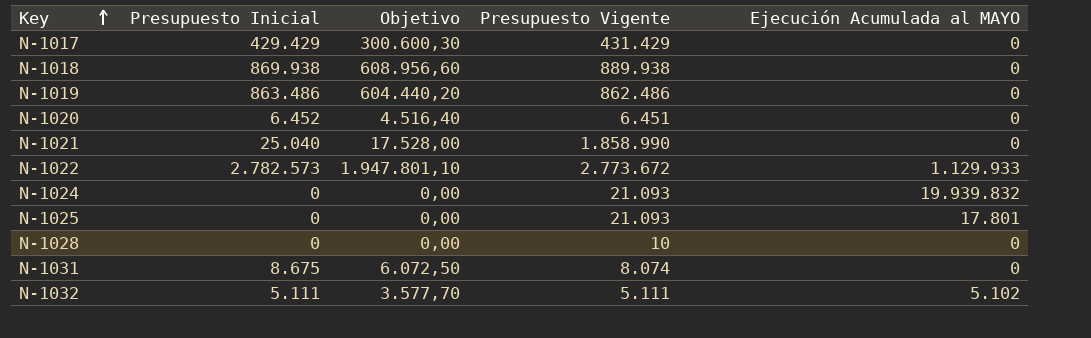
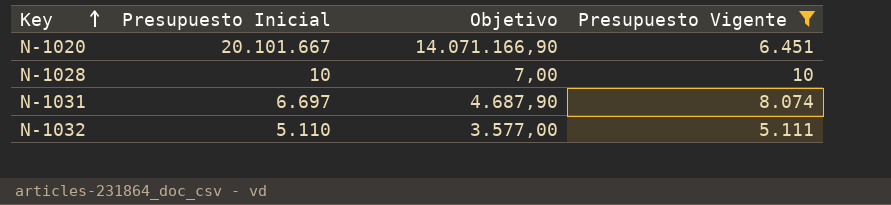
filter: none -> Presupuesto Vigente <= 8.074
column Ejecución Acumulada al MAYO | position: 5 -> none
N-1020 | Presupuesto Inicial: 6.452 -> 20.101.667
N-1020 | Objetivo: 4.516,40 -> 14.071.166,90
N-1028 | Presupuesto Inicial: 0 -> 10
N-1028 | Objetivo: 0,00 -> 7,00
N-1031 | Presupuesto Inicial: 8.675 -> 6.697
N-1031 | Objetivo: 6.072,50 -> 4.687,90
N-1032 | Presupuesto Inicial: 5.111 -> 5.110
N-1032 | Objetivo: 3.577,70 -> 3.577,00

